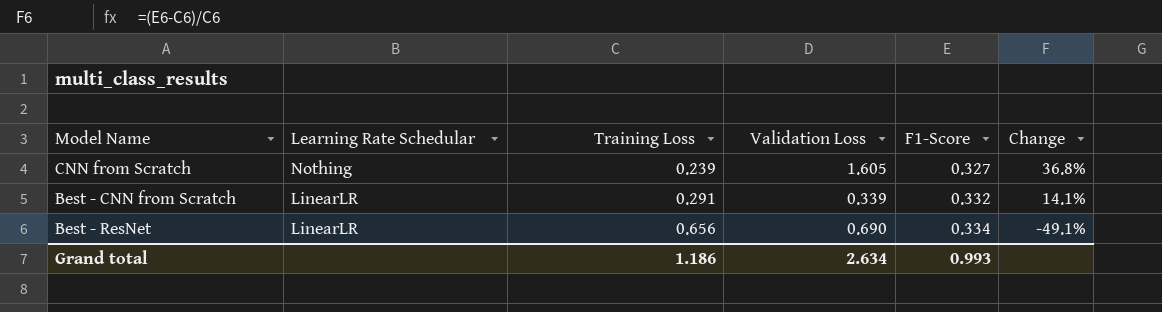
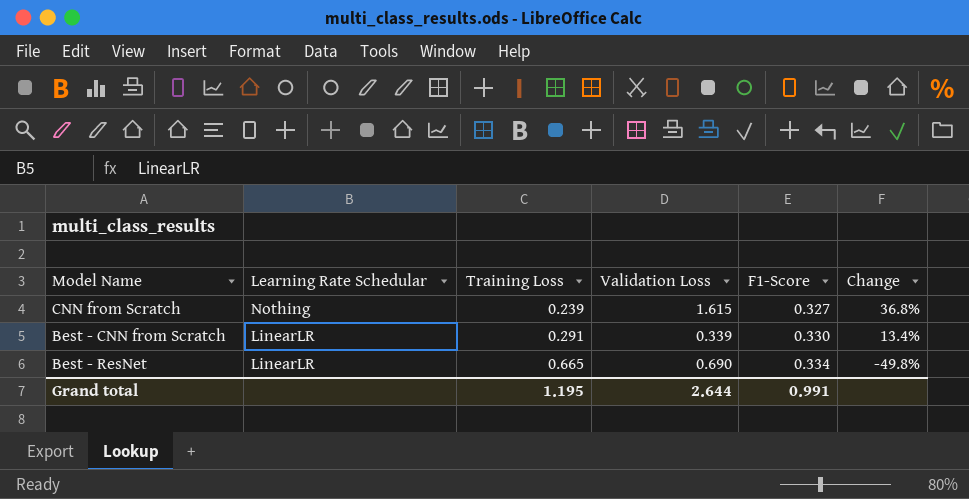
CNN from Scratch | Validation Loss: 1.605 -> 1.615
Best - CNN from Scratch | F1-Score: 0.332 -> 0.330
Best - CNN from Scratch | Change: 14.1% -> 13.4%
Best - ResNet | Training Loss: 0.656 -> 0.665
Best - ResNet | Change: -49.1% -> -49.8%
Grand total | Training Loss: 1.186 -> 1.195
Grand total | Validation Loss: 2.634 -> 2.644
Grand total | F1-Score: 0.993 -> 0.991

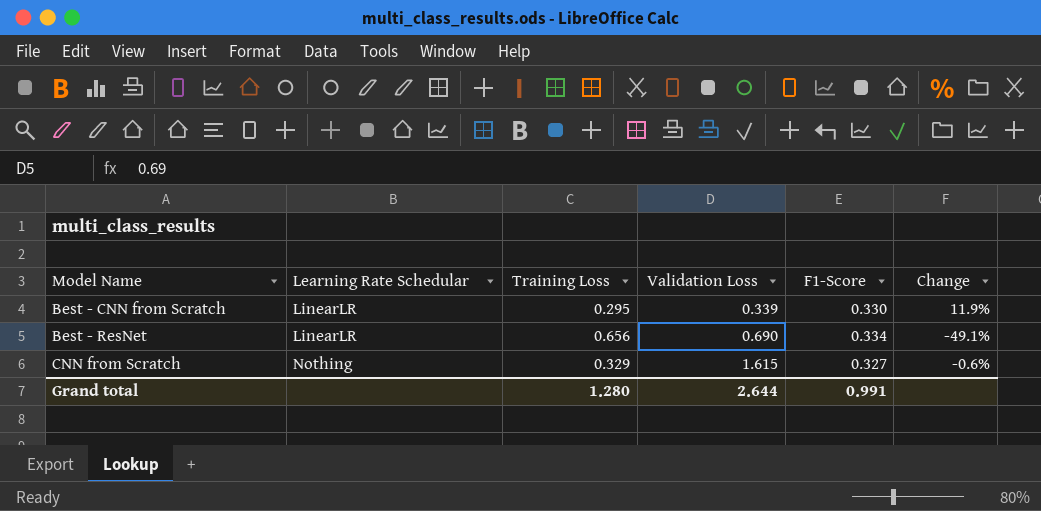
row order: Learning Rate Schedular descending -> Model Name ascending
Best - CNN from Scratch | Training Loss: 0.291 -> 0.295
Best - CNN from Scratch | Change: 13.4% -> 11.9%
Best - ResNet | Training Loss: 0.665 -> 0.656
Best - ResNet | Change: -49.8% -> -49.1%
CNN from Scratch | Training Loss: 0.239 -> 0.329
CNN from Scratch | Change: 36.8% -> -0.6%
Grand total | Training Loss: 1.195 -> 1.280

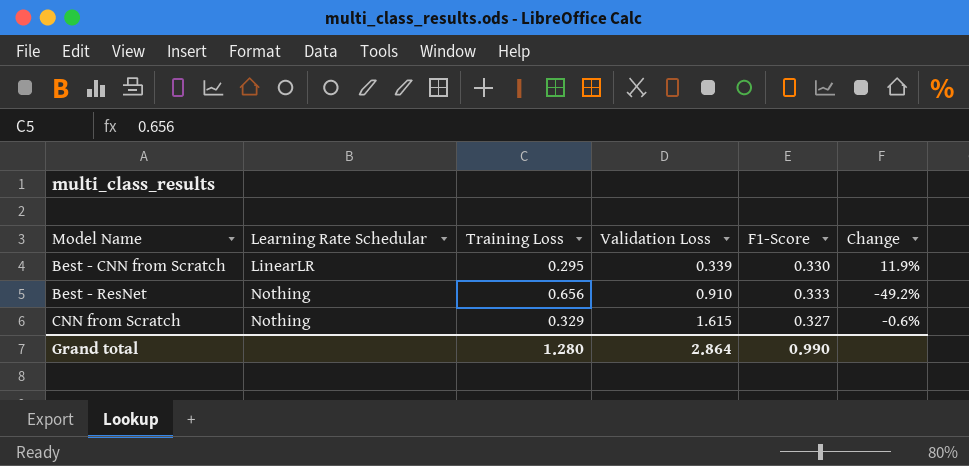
Best - ResNet | Learning Rate Schedular: LinearLR -> Nothing
Best - ResNet | Validation Loss: 0.690 -> 0.910
Best - ResNet | F1-Score: 0.334 -> 0.333
Best - ResNet | Change: -49.1% -> -49.2%
Grand total | Validation Loss: 2.644 -> 2.864
Grand total | F1-Score: 0.991 -> 0.990

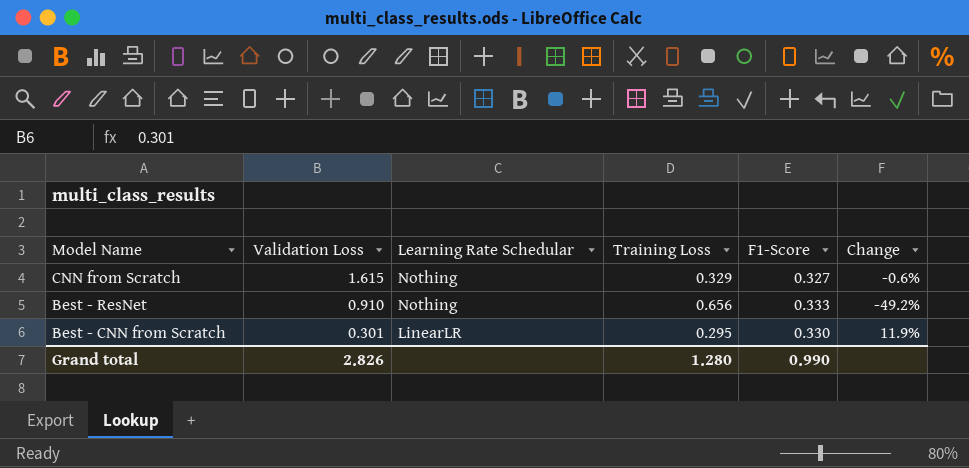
row order: Model Name ascending -> Model Name descending
column Validation Loss | position: 4 -> 2
Best - CNN from Scratch | Validation Loss: 0.339 -> 0.301
Grand total | Validation Loss: 2.864 -> 2.826

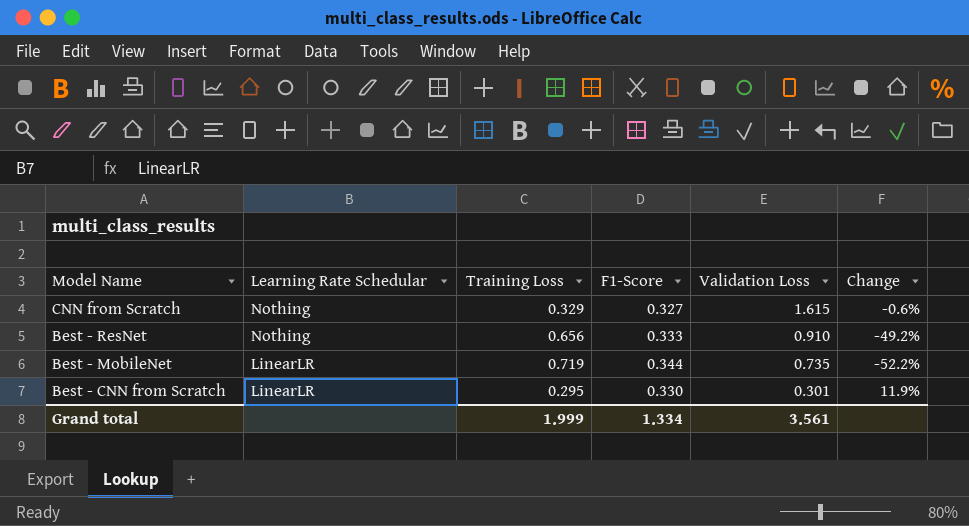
column Validation Loss | position: 2 -> 5
row Best - MobileNet: none -> LinearLR | 0.719 | 0.344 | 0.735 | -52.2%
Grand total | Training Loss: 1.280 -> 1.999
Grand total | F1-Score: 0.990 -> 1.334
Grand total | Validation Loss: 2.826 -> 3.561

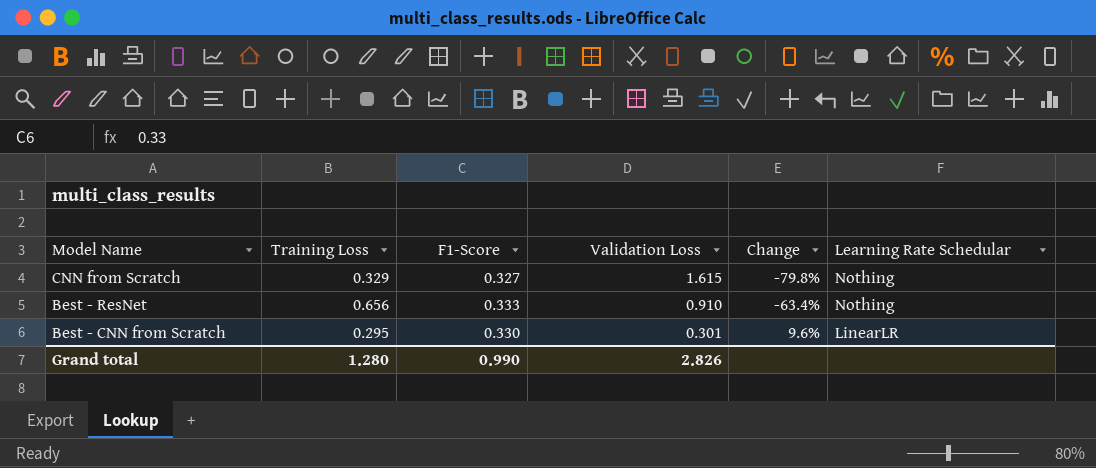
column Change | formula: ([F1-Score] - [Training Loss]) / [Training Loss] -> ([F1-Score] - [Validation Loss]) / [Validation Loss]
column Learning Rate Schedular | position: 2 -> 6
row Best - MobileNet: LinearLR | 0.719 | 0.344 | 0.735 | -52.2% -> none
Grand total | Training Loss: 1.999 -> 1.280
Grand total | F1-Score: 1.334 -> 0.990
Grand total | Validation Loss: 3.561 -> 2.826

